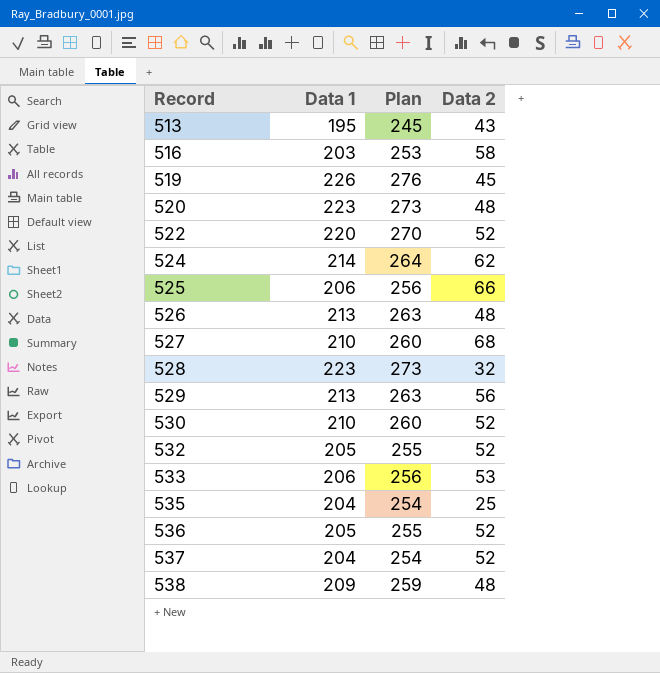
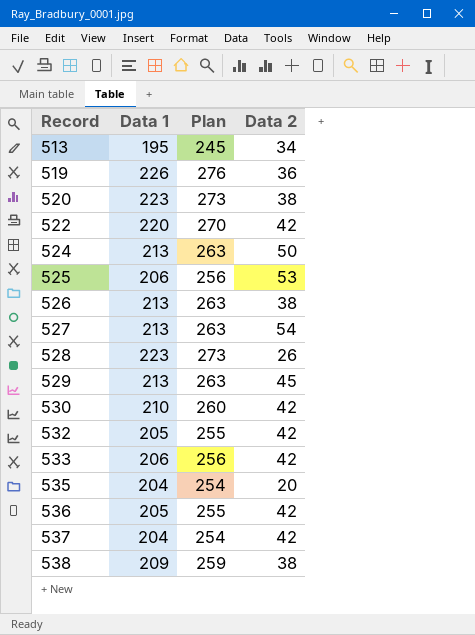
row 516: 203 | 253 | 58 -> none
513 | Data 2: 43 -> 34
519 | Data 2: 45 -> 36
520 | Data 2: 48 -> 38
522 | Data 2: 52 -> 42
524 | Data 1: 214 -> 213
524 | Plan: 264 -> 263
524 | Data 2: 62 -> 50
525 | Data 2: 66 -> 53
526 | Data 2: 48 -> 38
527 | Data 1: 210 -> 213
527 | Plan: 260 -> 263
527 | Data 2: 68 -> 54
528 | Data 2: 32 -> 26
529 | Data 2: 56 -> 45
530 | Data 2: 52 -> 42
532 | Data 2: 52 -> 42
533 | Data 2: 53 -> 42
535 | Data 2: 25 -> 20
536 | Data 2: 52 -> 42
537 | Data 2: 52 -> 42
538 | Data 2: 48 -> 38

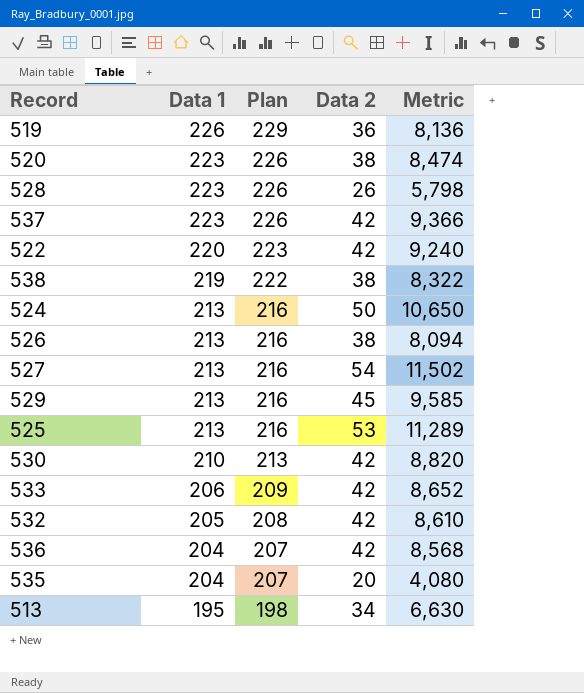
row order: Record ascending -> Data 1 descending
column Plan | formula: [Data 1] + 50 -> [Data 1] + 3
column Metric | formula: none -> [Data 1] * [Data 2]
537 | Data 1: 204 -> 223
538 | Data 1: 209 -> 219
525 | Data 1: 206 -> 213
536 | Data 1: 205 -> 204

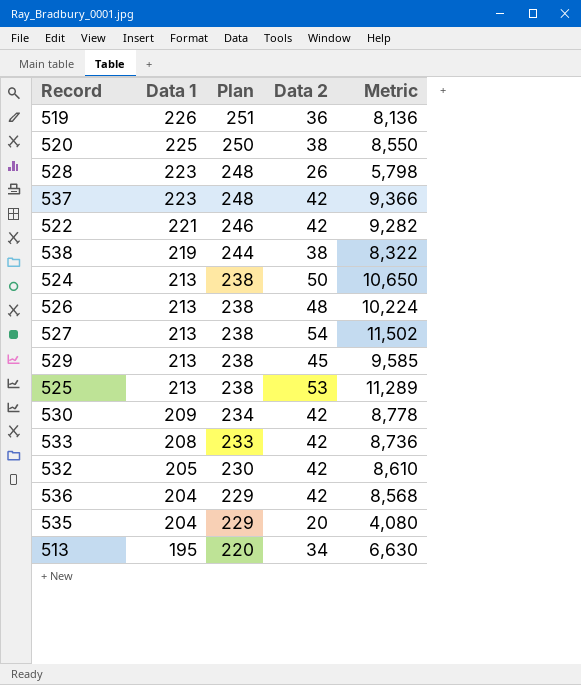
column Plan | formula: [Data 1] + 3 -> [Data 1] + 25
520 | Data 1: 223 -> 225
520 | Metric: 8,474 -> 8,550
522 | Data 1: 220 -> 221
522 | Metric: 9,240 -> 9,282
526 | Data 2: 38 -> 48
526 | Metric: 8,094 -> 10,224
530 | Data 1: 210 -> 209
530 | Metric: 8,820 -> 8,778
533 | Data 1: 206 -> 208
533 | Metric: 8,652 -> 8,736

